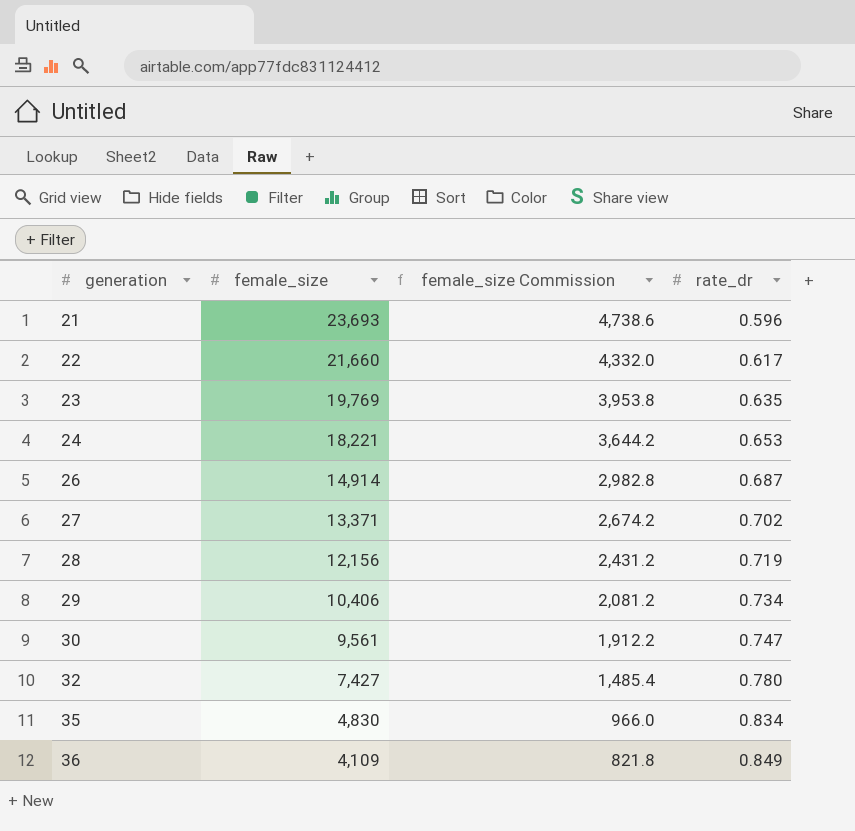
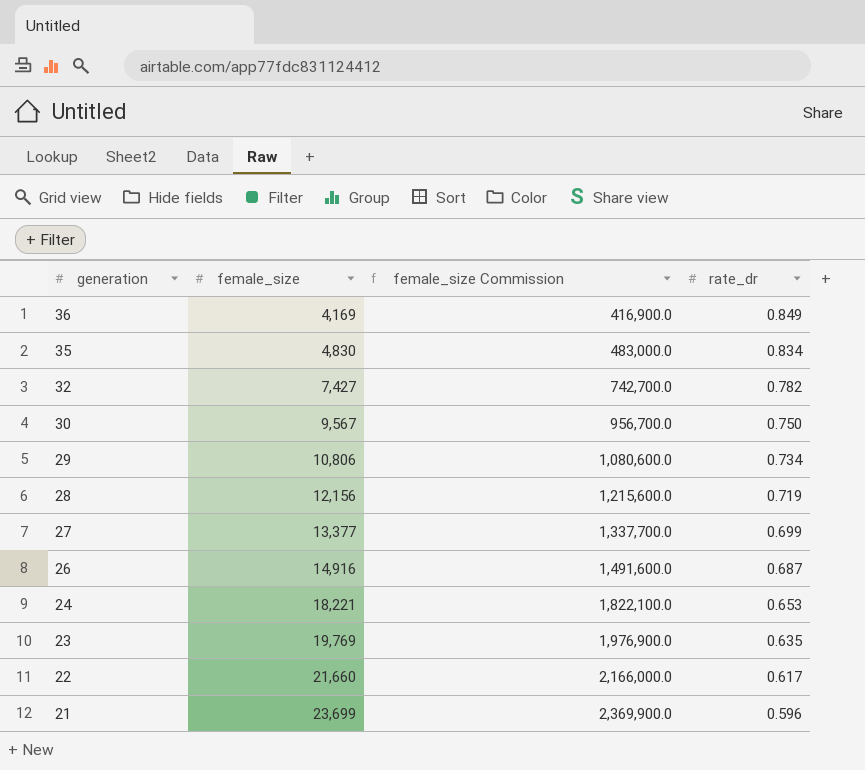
row order: generation ascending -> generation descending
column female_size Commission | formula: [female_size] * 0.2 -> [female_size] * 100
36 | female_size: 4,109 -> 4,169
32 | rate_dr: 0.780 -> 0.782
30 | female_size: 9,561 -> 9,567
30 | rate_dr: 0.747 -> 0.750
29 | female_size: 10,406 -> 10,806
27 | female_size: 13,371 -> 13,377
27 | rate_dr: 0.702 -> 0.699
26 | female_size: 14,914 -> 14,916
21 | female_size: 23,693 -> 23,699

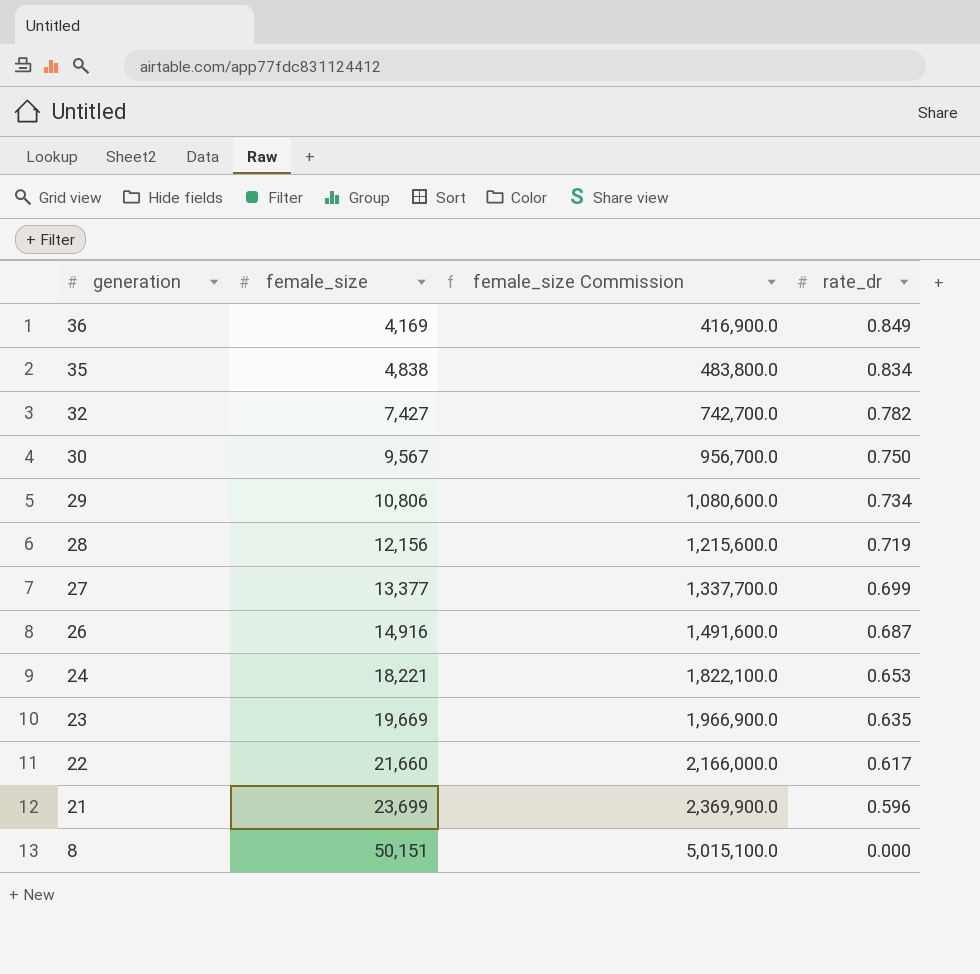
35 | female_size: 4,830 -> 4,838
35 | female_size Commission: 483,000.0 -> 483,800.0
23 | female_size: 19,769 -> 19,669
23 | female_size Commission: 1,976,900.0 -> 1,966,900.0
row 8: none -> 50,151 | 5,015,100.0 | 0.000

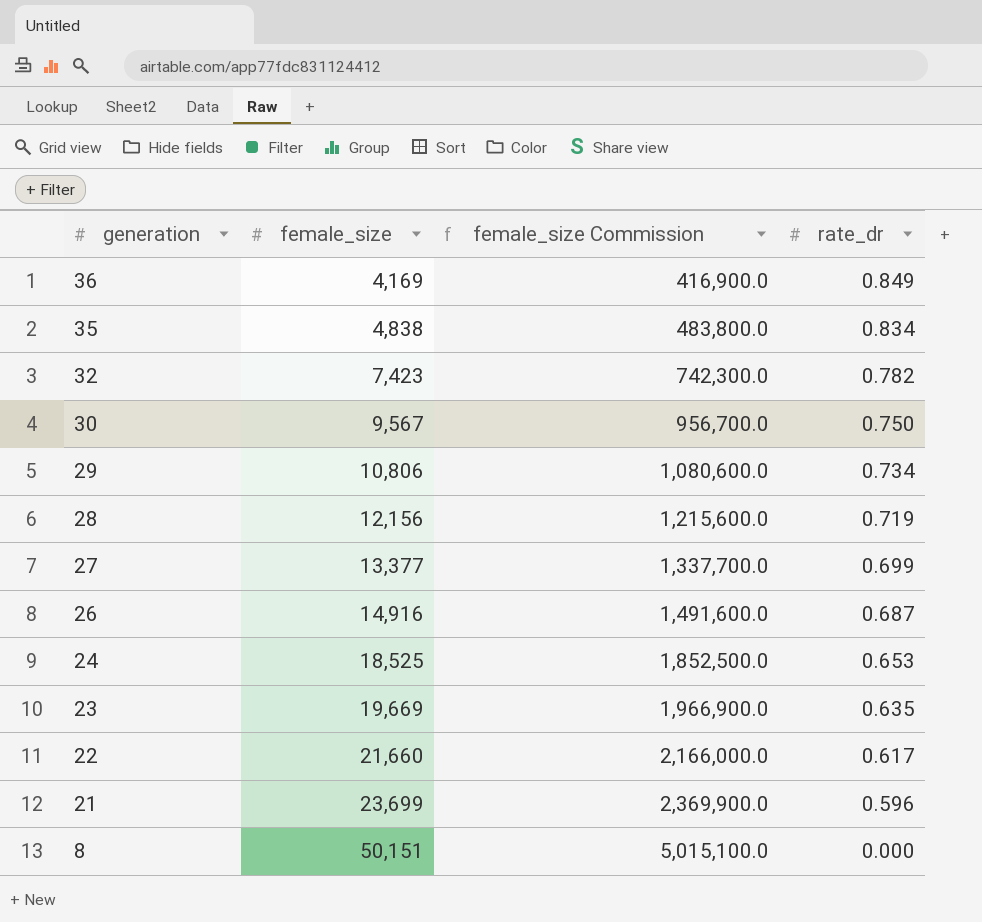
32 | female_size: 7,427 -> 7,423
32 | female_size Commission: 742,700.0 -> 742,300.0
24 | female_size: 18,221 -> 18,525
24 | female_size Commission: 1,822,100.0 -> 1,852,500.0

